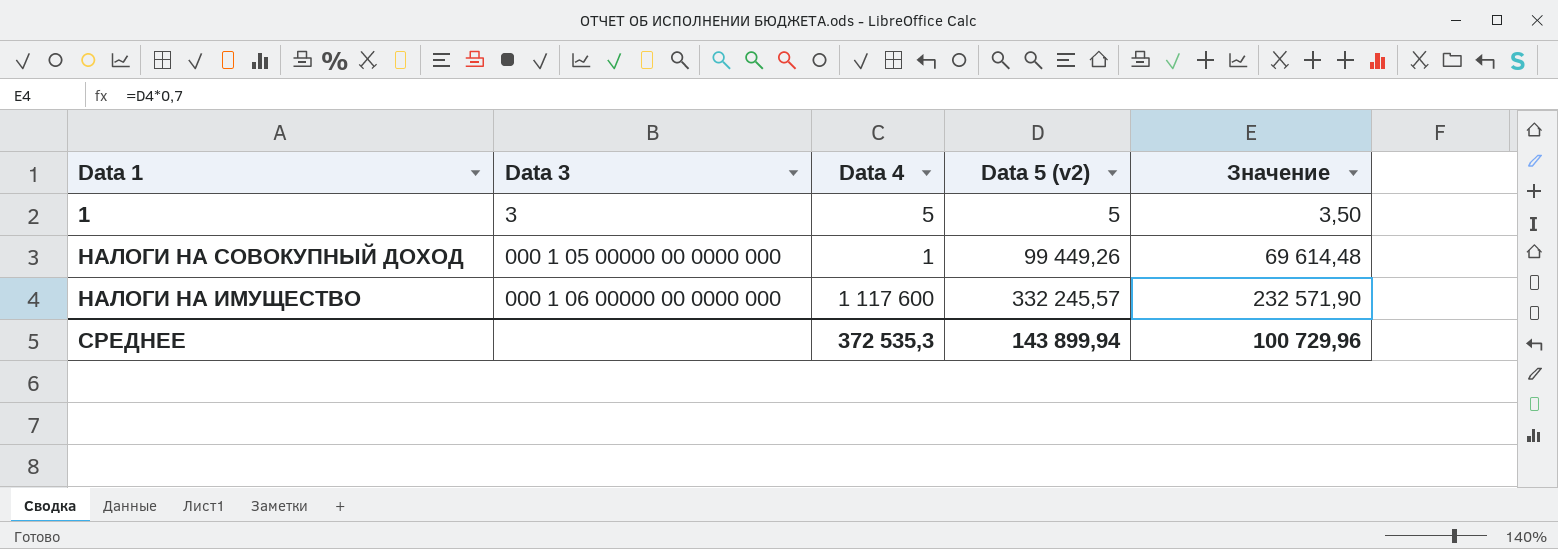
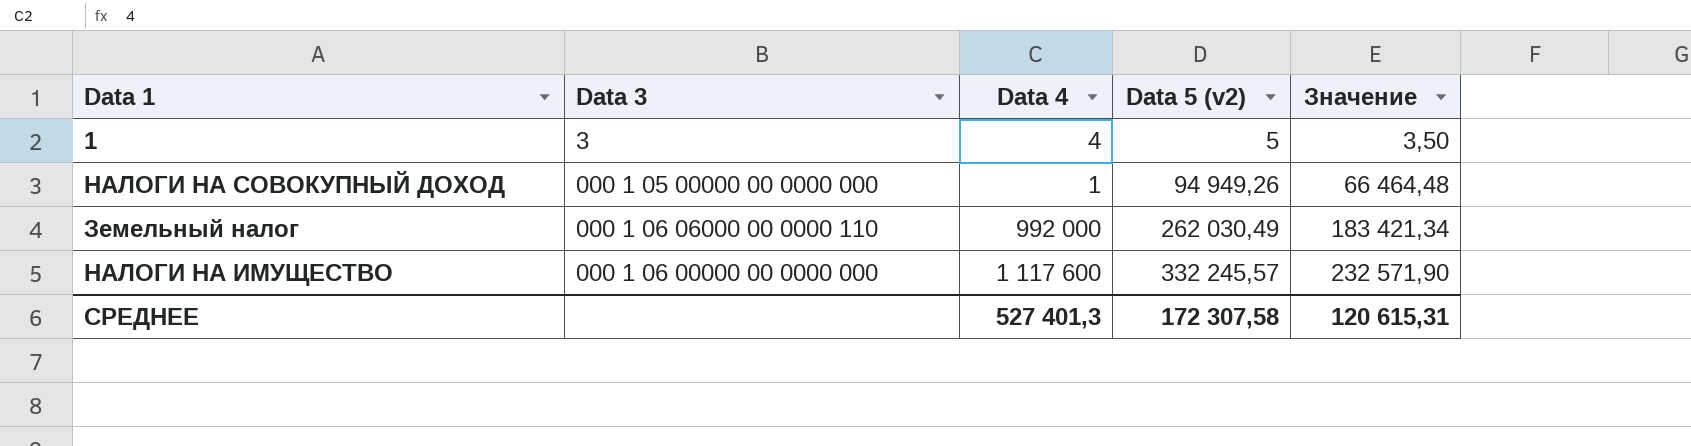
1 | Data 4: 5 -> 4
НАЛОГИ НА СОВОКУПНЫЙ ДОХОД | Data 5 (v2): 99 449,26 -> 94 949,26
НАЛОГИ НА СОВОКУПНЫЙ ДОХОД | Значение: 69 614,48 -> 66 464,48
row Земельный налог: none -> 000 1 06 06000 00 0000 110 | 992 000 | 262 030,49 | 183 421,34
СРЕДНЕЕ | Data 4: 372 535,3 -> 527 401,3
СРЕДНЕЕ | Data 5 (v2): 143 899,94 -> 172 307,58
СРЕДНЕЕ | Значение: 100 729,96 -> 120 615,31

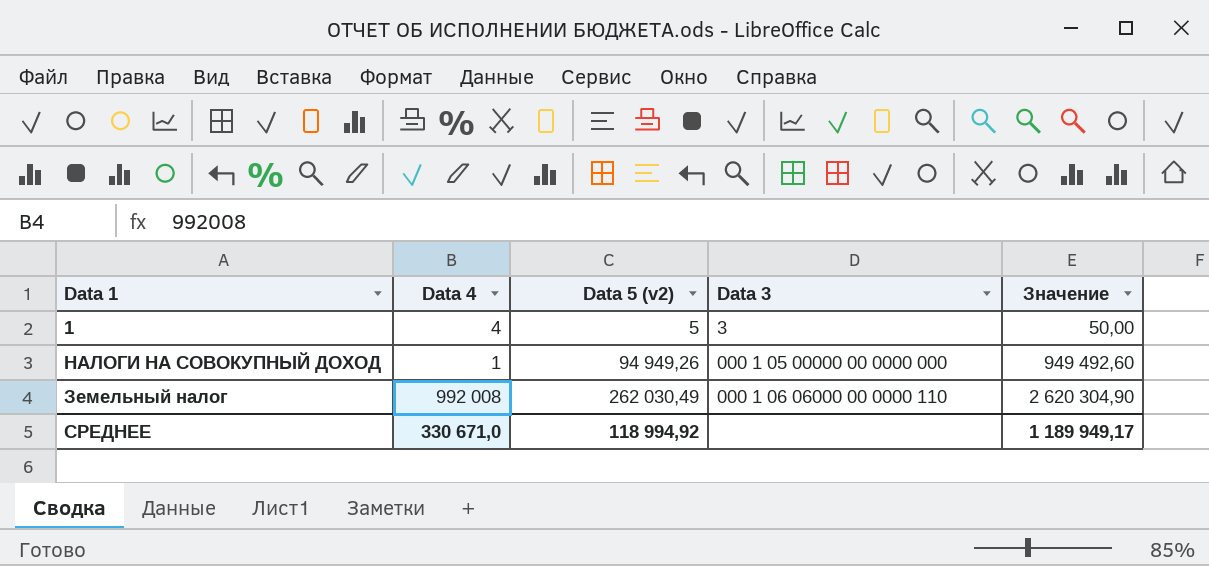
column Data 3 | position: 2 -> 4
column Значение | formula: [Data 5 (v2)] * 0,7 -> [Data 5 (v2)] * 10
row НАЛОГИ НА ИМУЩЕСТВО: 000 1 06 00000 00 0000 000 | 1 117 600 | 332 245,57 | 232 571,90 -> none
Земельный налог | Data 4: 992 000 -> 992 008
СРЕДНЕЕ | Data 4: 527 401,3 -> 330 671,0
СРЕДНЕЕ | Data 5 (v2): 172 307,58 -> 118 994,92
СРЕДНЕЕ | Значение: 120 615,31 -> 1 189 949,17

